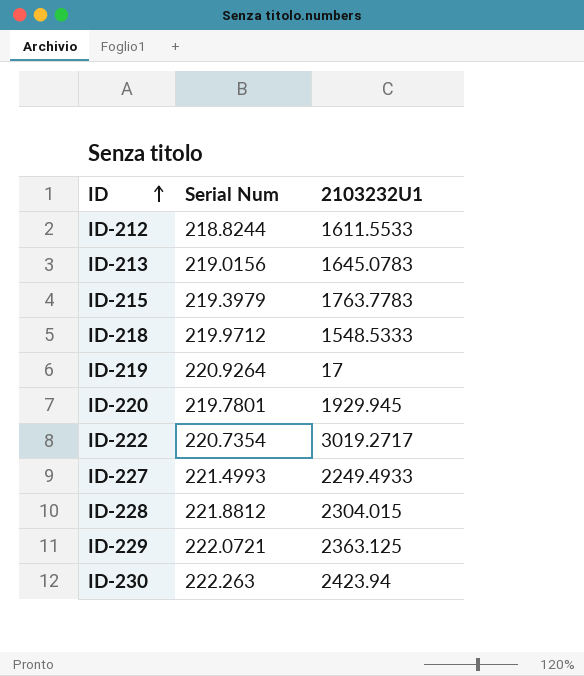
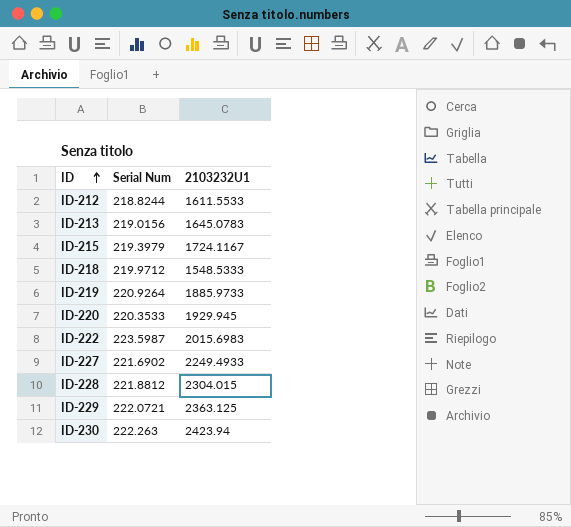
ID-215 | 2103232U1: 1763.7783 -> 1724.1167
ID-219 | 2103232U1: 17 -> 1885.9733
ID-220 | Serial Num: 219.7801 -> 220.3533
ID-222 | Serial Num: 220.7354 -> 223.5987
ID-222 | 2103232U1: 3019.2717 -> 2015.6983
ID-227 | Serial Num: 221.4993 -> 221.6902

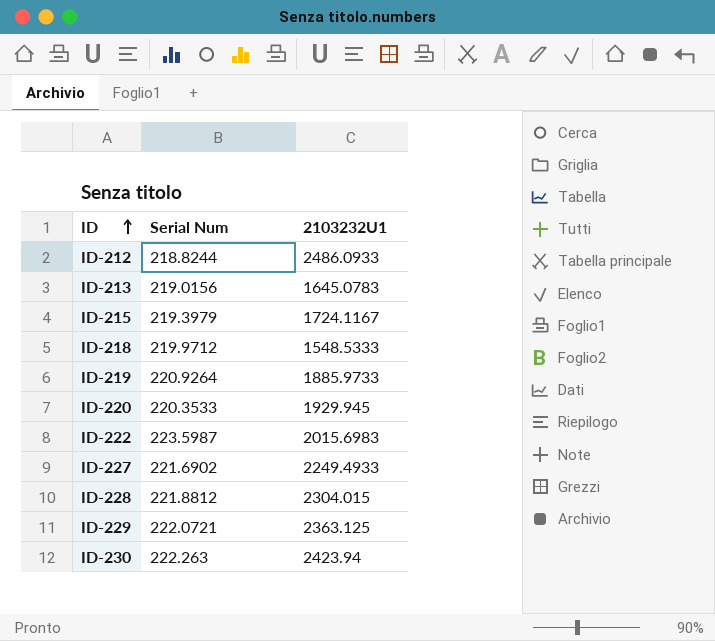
ID-212 | 2103232U1: 1611.5533 -> 2486.0933

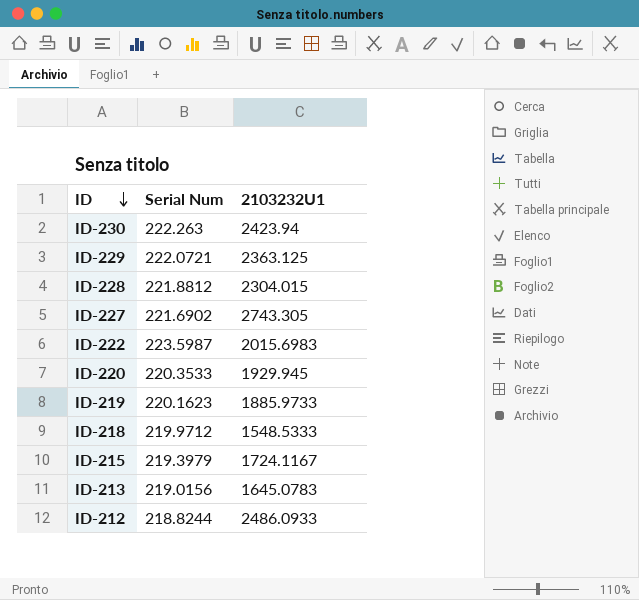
row order: ID ascending -> ID descending
ID-227 | 2103232U1: 2249.4933 -> 2743.305
ID-219 | Serial Num: 220.9264 -> 220.1623

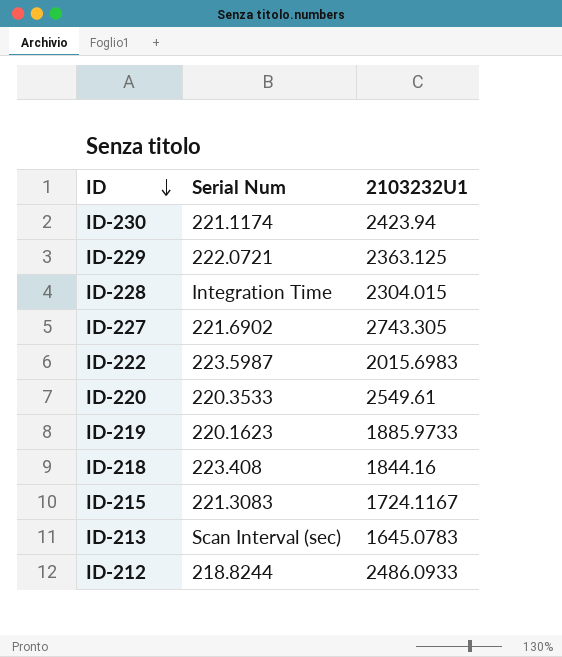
ID-230 | Serial Num: 222.263 -> 221.1174
ID-228 | Serial Num: 221.8812 -> Integration Time
ID-220 | 2103232U1: 1929.945 -> 2549.61
ID-218 | Serial Num: 219.9712 -> 223.408
ID-218 | 2103232U1: 1548.5333 -> 1844.16
ID-215 | Serial Num: 219.3979 -> 221.3083
ID-213 | Serial Num: 219.0156 -> Scan Interval (sec)

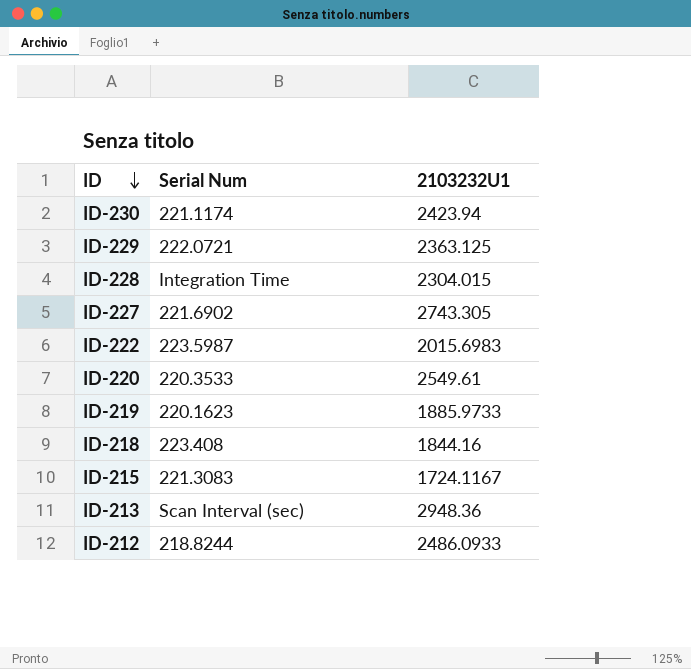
ID-213 | 2103232U1: 1645.0783 -> 2948.36

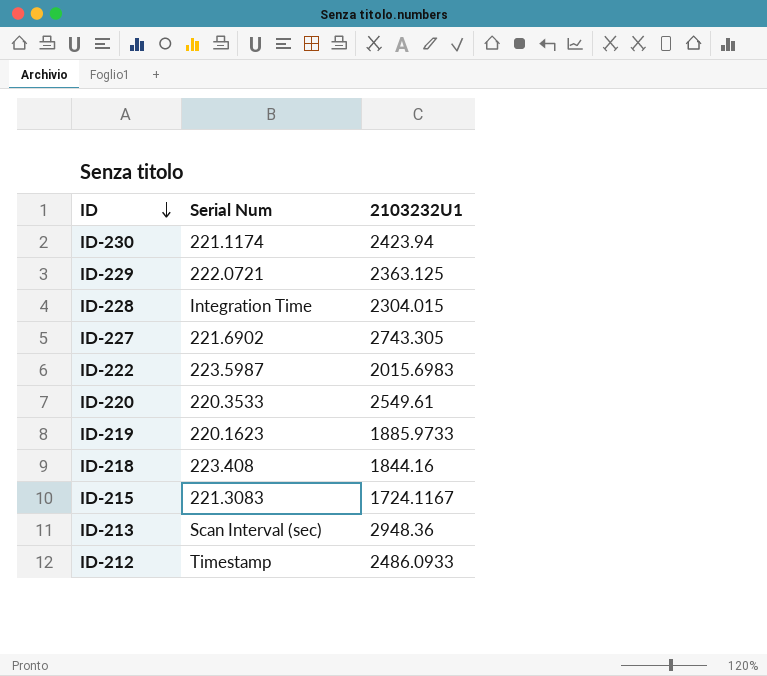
ID-212 | Serial Num: 218.8244 -> Timestamp

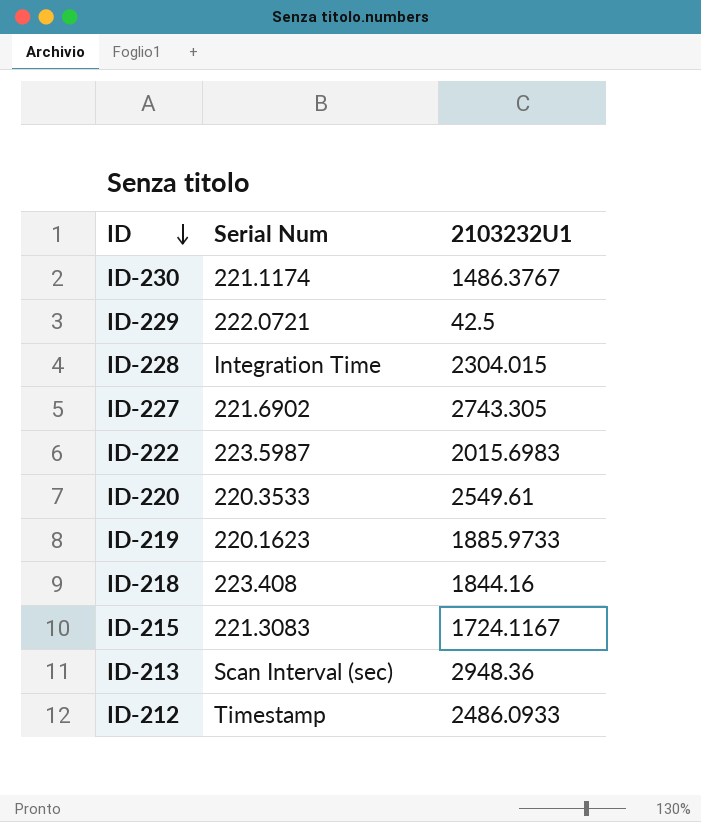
ID-230 | 2103232U1: 2423.94 -> 1486.3767
ID-229 | 2103232U1: 2363.125 -> 42.5

